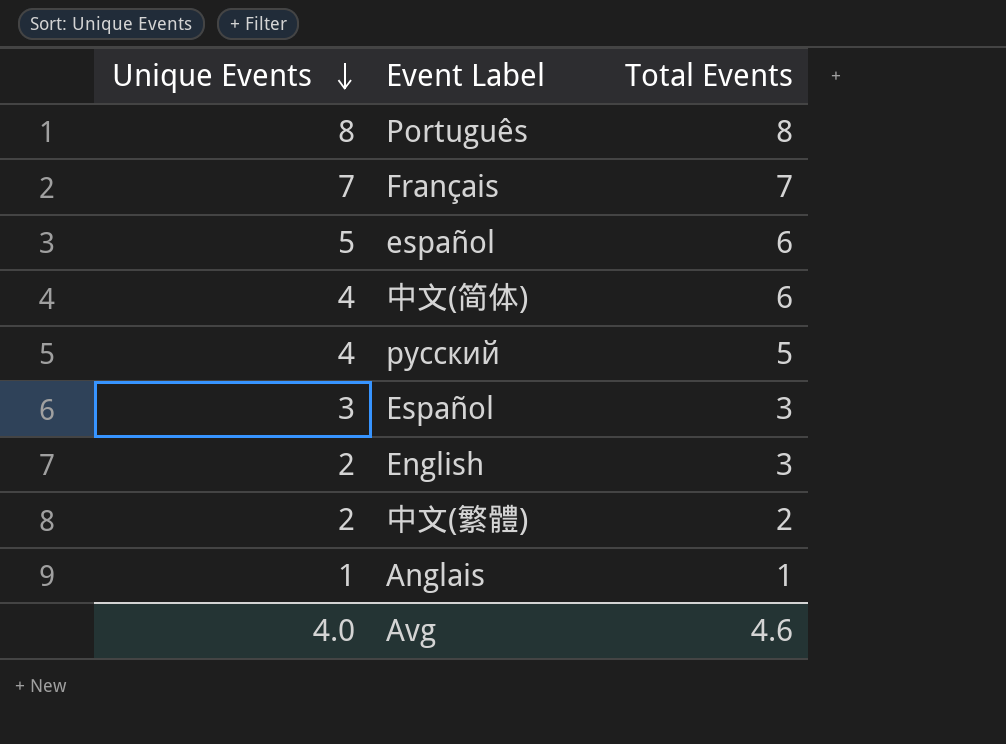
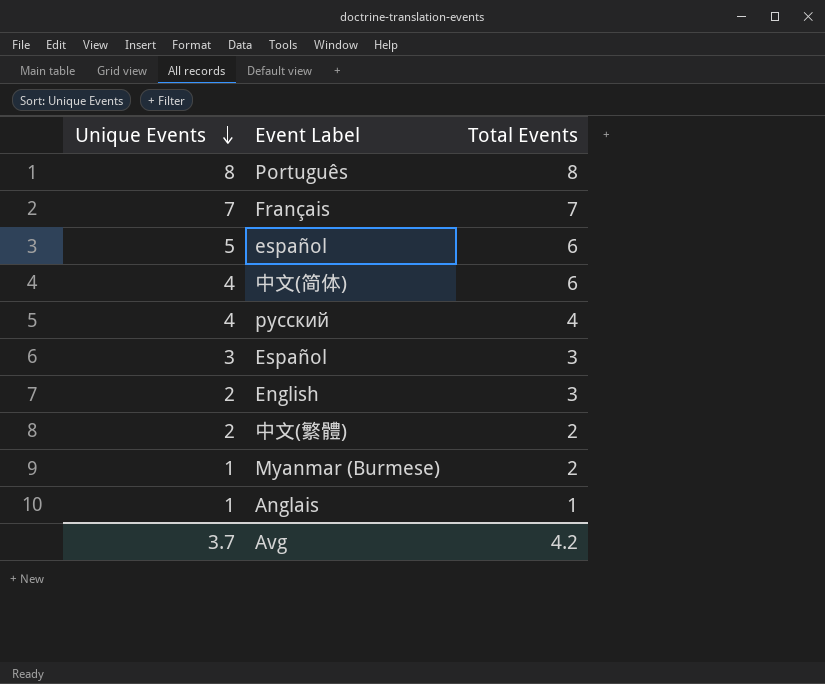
русский | Total Events: 5 -> 4
row Myanmar (Burmese): none -> 1 | 2
Avg | Unique Events: 4.0 -> 3.7
Avg | Total Events: 4.6 -> 4.2

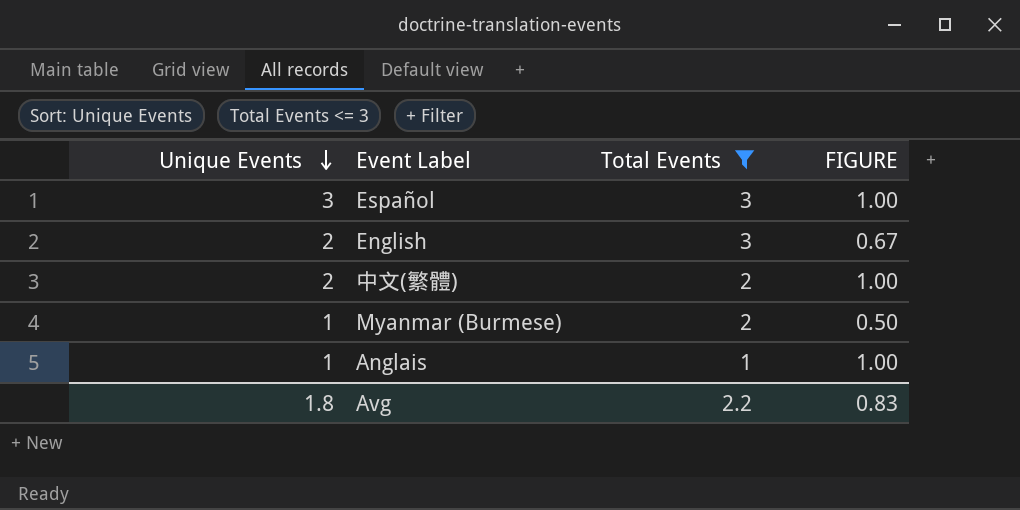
filter: none -> Total Events <= 3
column FIGURE | formula: none -> [Unique Events] / [Total Events]
Avg | Unique Events: 3.7 -> 1.8
Avg | Total Events: 4.2 -> 2.2

